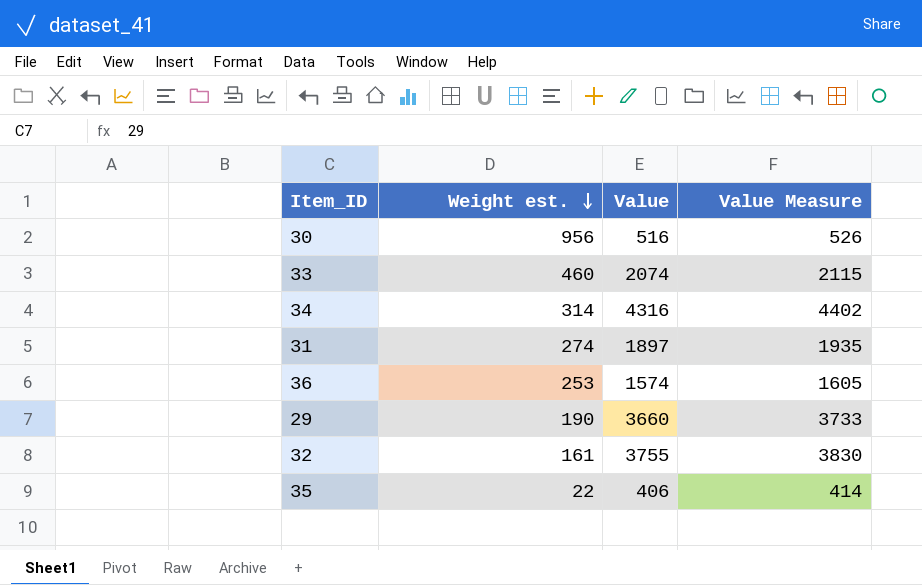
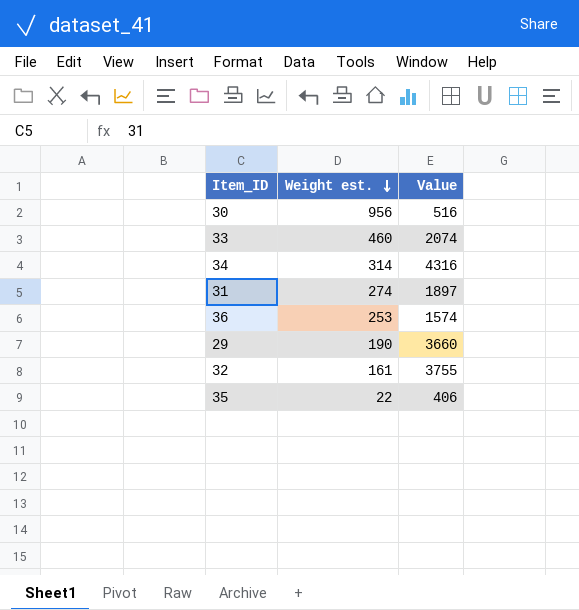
column Value Measure | formula: [Value] * 1.02 -> none

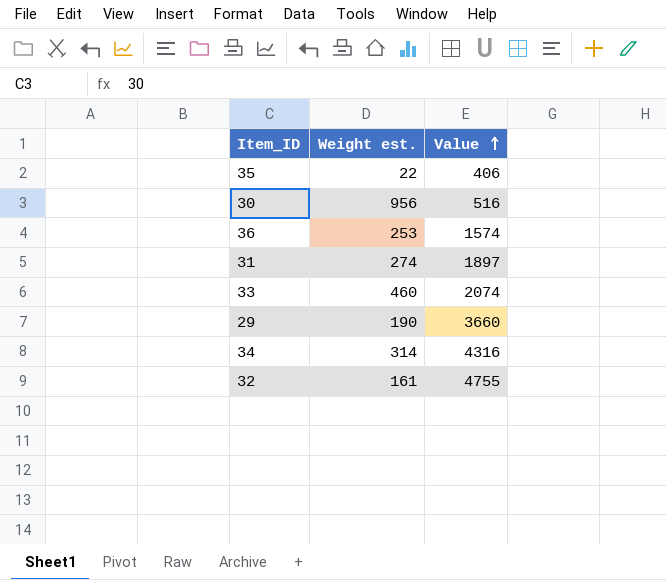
row order: Weight est. descending -> Value ascending
32 | Value: 3755 -> 4755

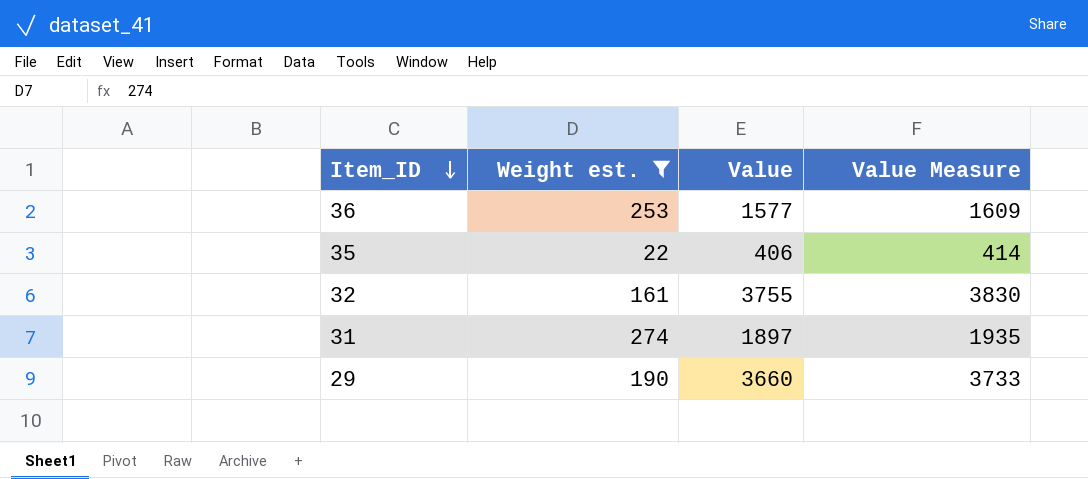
filter: none -> Weight est. <= 274
row order: Value ascending -> Item_ID descending
column Value Measure | formula: none -> [Value] * 1.02
36 | Value: 1574 -> 1577
32 | Value: 4755 -> 3755

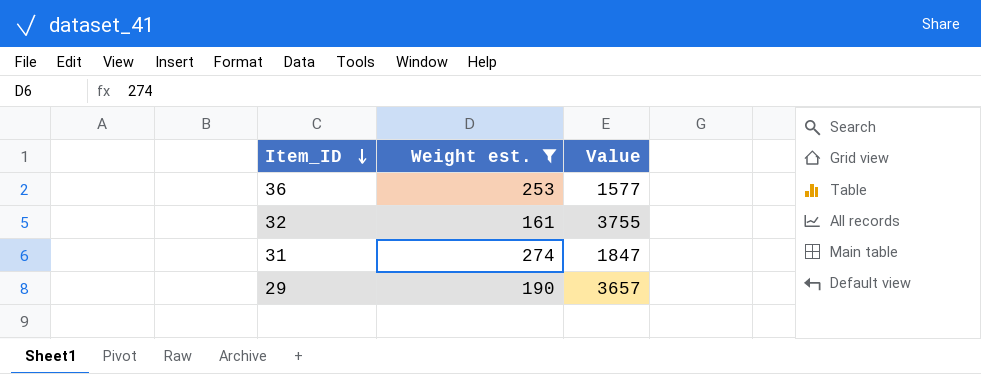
column Value Measure | formula: [Value] * 1.02 -> none
row 35: 22 | 406 | 414 -> none
31 | Value: 1897 -> 1847
29 | Value: 3660 -> 3657

